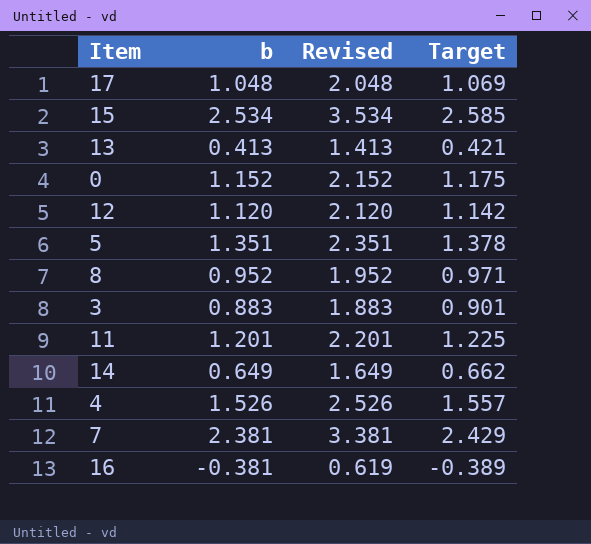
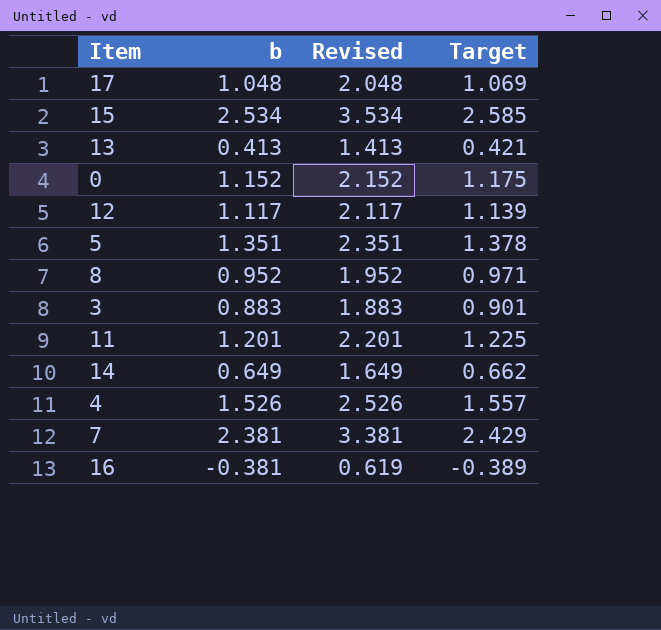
12 | b: 1.120 -> 1.117
12 | Revised: 2.120 -> 2.117
12 | Target: 1.142 -> 1.139

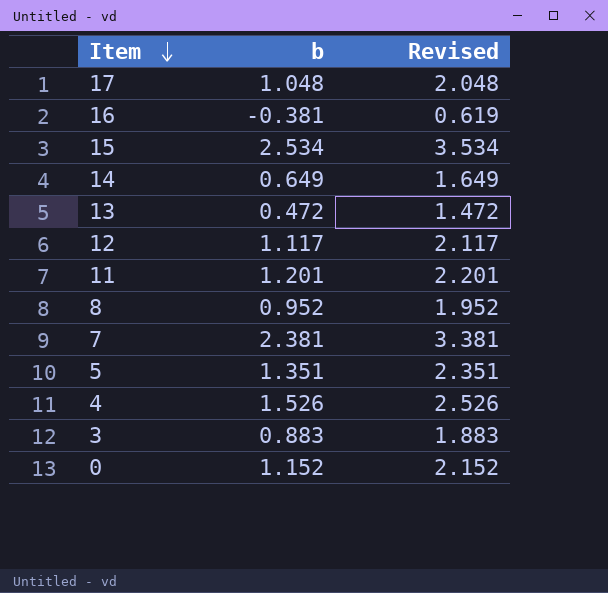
row order: none -> Item descending
column Target | formula: [b] * 1.02 -> none
13 | b: 0.413 -> 0.472
13 | Revised: 1.413 -> 1.472

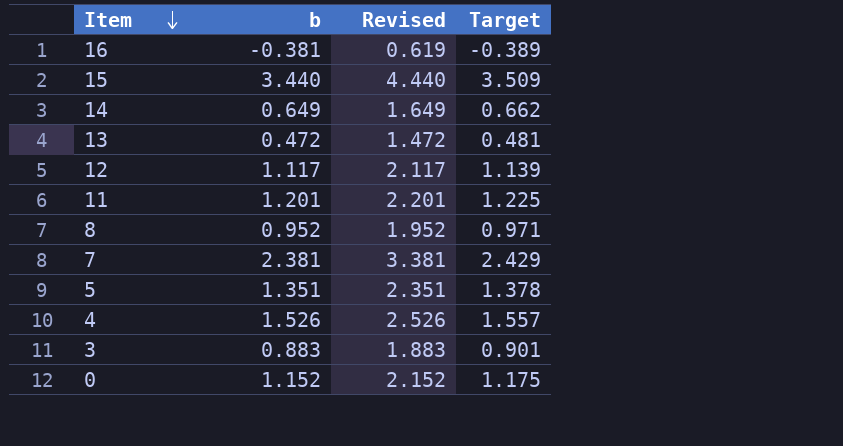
column Target | formula: none -> [b] * 1.02
row 17: 1.048 | 2.048 -> none
15 | b: 2.534 -> 3.440
15 | Revised: 3.534 -> 4.440

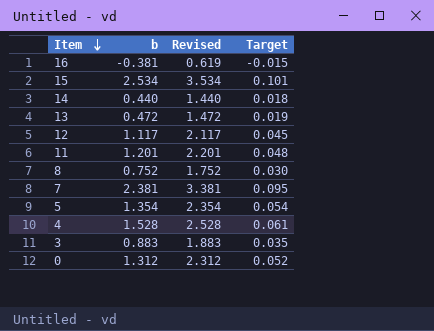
column Target | formula: [b] * 1.02 -> [b] * 0.04
15 | b: 3.440 -> 2.534
15 | Revised: 4.440 -> 3.534
14 | b: 0.649 -> 0.440
14 | Revised: 1.649 -> 1.440
8 | b: 0.952 -> 0.752
8 | Revised: 1.952 -> 1.752
5 | b: 1.351 -> 1.354
5 | Revised: 2.351 -> 2.354
4 | b: 1.526 -> 1.528
4 | Revised: 2.526 -> 2.528
0 | b: 1.152 -> 1.312
0 | Revised: 2.152 -> 2.312

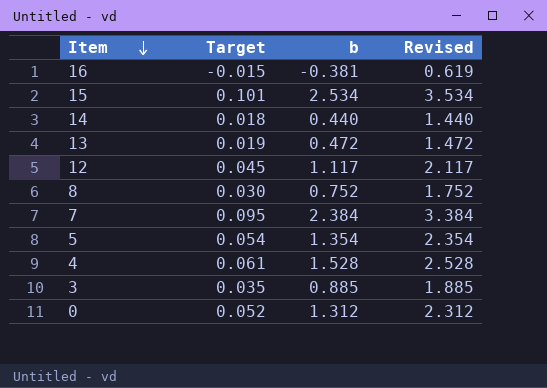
column Target | position: 4 -> 2
row 11: 1.201 | 2.201 | 0.048 -> none
7 | b: 2.381 -> 2.384
7 | Revised: 3.381 -> 3.384
3 | b: 0.883 -> 0.885
3 | Revised: 1.883 -> 1.885

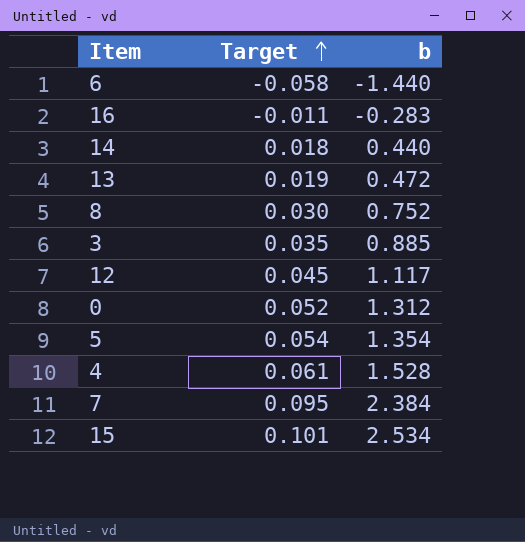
row order: Item descending -> Target ascending
column Revised | formula: [b] + 1 -> none
row 6: none -> -0.058 | -1.440
16 | Target: -0.015 -> -0.011
16 | b: -0.381 -> -0.283

